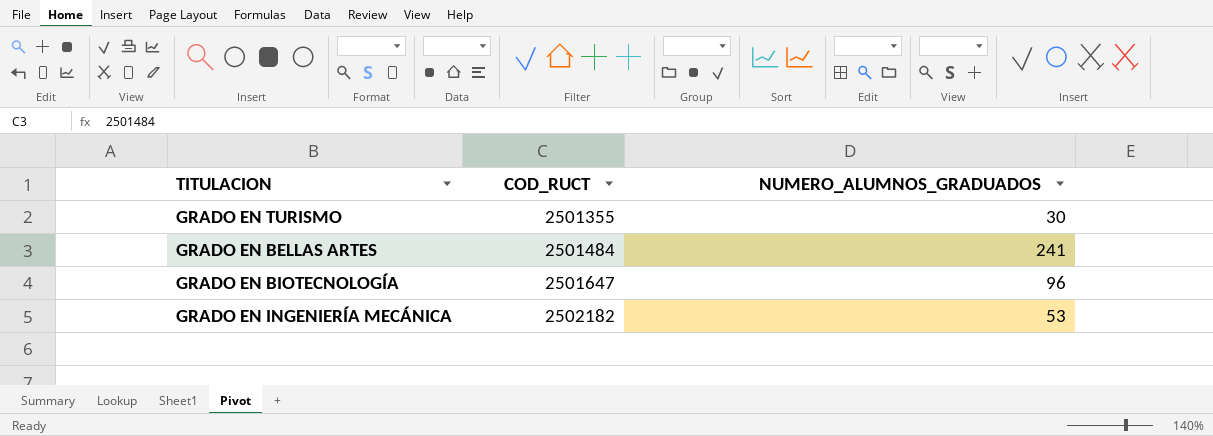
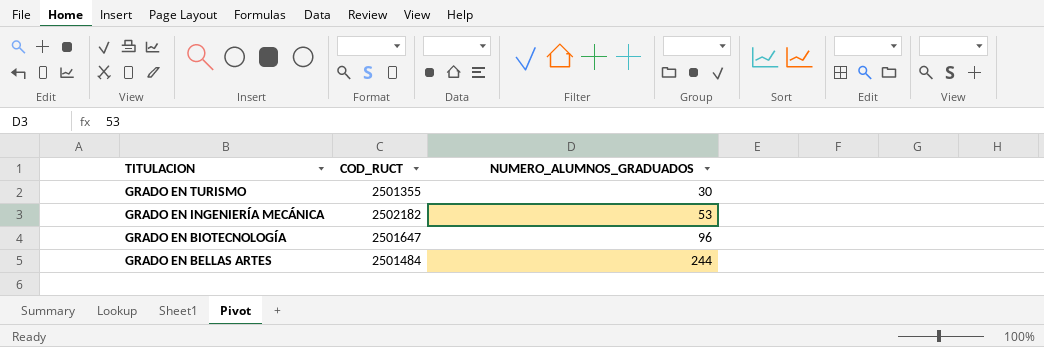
row order: COD_RUCT ascending -> TITULACION descending
GRADO EN BELLAS ARTES | NUMERO_ALUMNOS_GRADUADOS: 241 -> 244

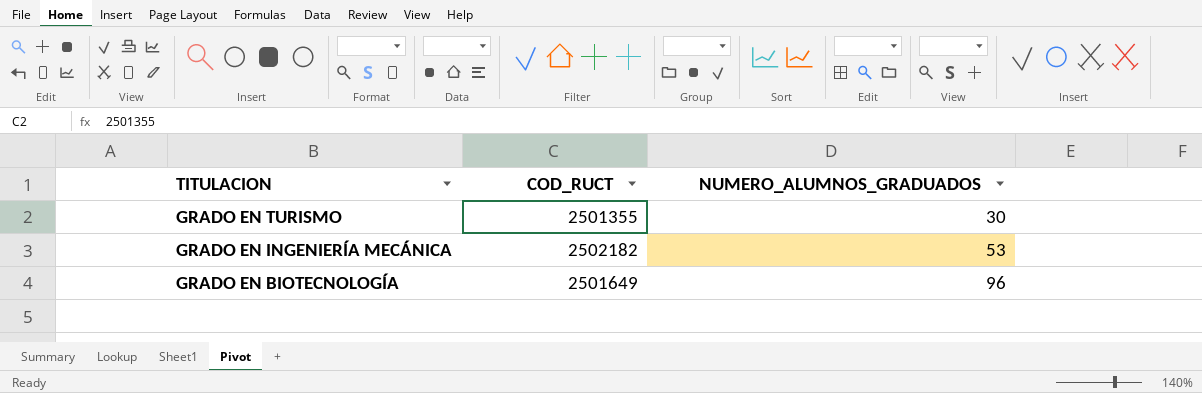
row GRADO EN BELLAS ARTES: 2501484 | 244 -> none
GRADO EN BIOTECNOLOGÍA | COD_RUCT: 2501647 -> 2501649

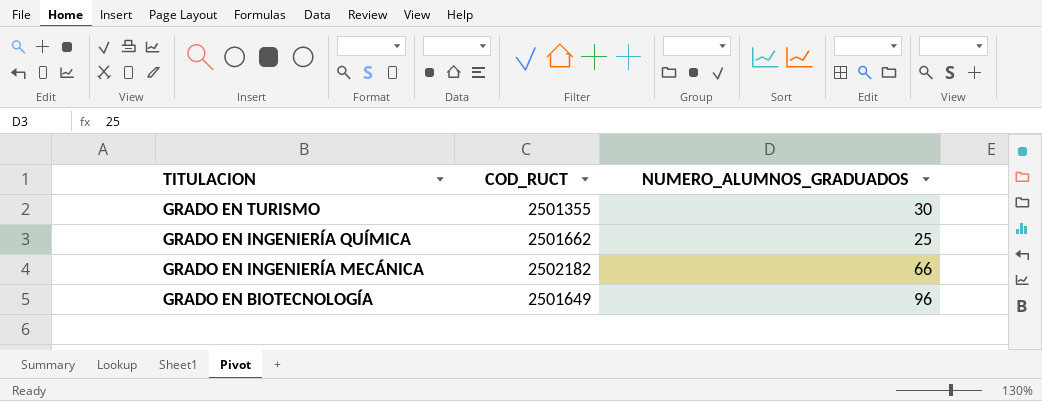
row GRADO EN INGENIERÍA QUÍMICA: none -> 2501662 | 25
GRADO EN INGENIERÍA MECÁNICA | NUMERO_ALUMNOS_GRADUADOS: 53 -> 66

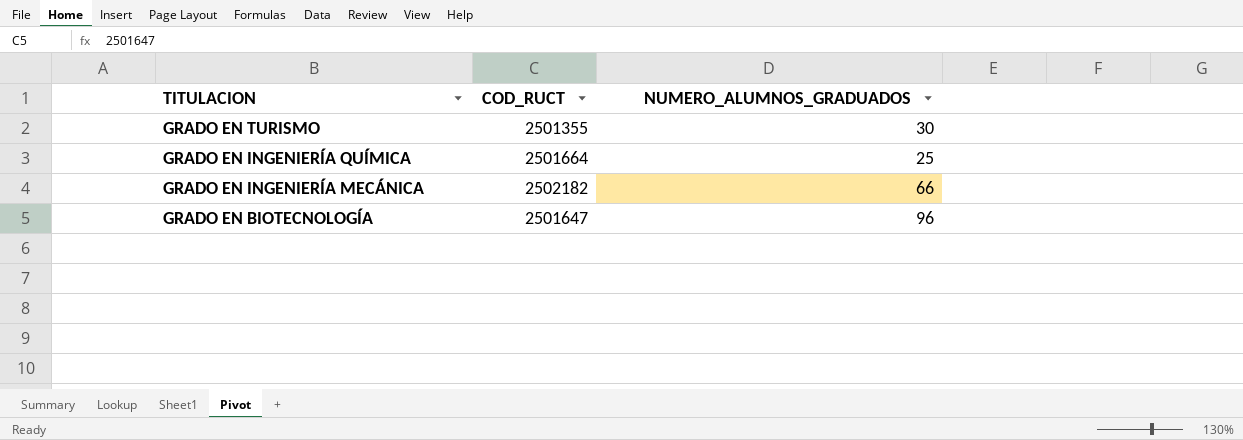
GRADO EN INGENIERÍA QUÍMICA | COD_RUCT: 2501662 -> 2501664
GRADO EN BIOTECNOLOGÍA | COD_RUCT: 2501649 -> 2501647

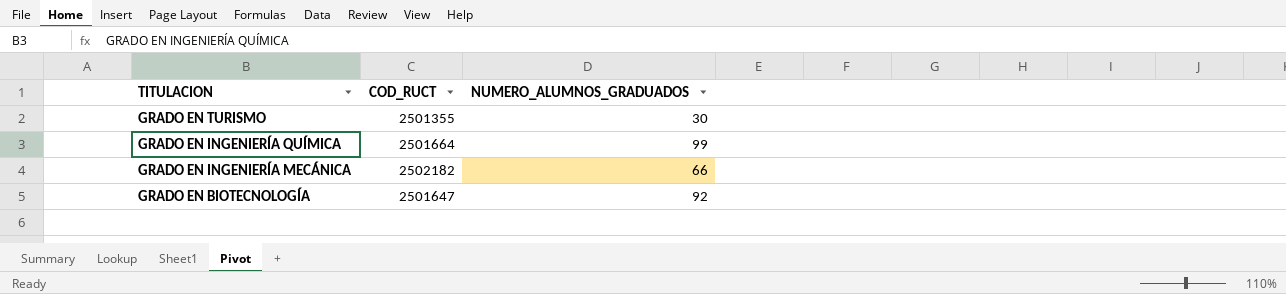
GRADO EN INGENIERÍA QUÍMICA | NUMERO_ALUMNOS_GRADUADOS: 25 -> 99
GRADO EN BIOTECNOLOGÍA | NUMERO_ALUMNOS_GRADUADOS: 96 -> 92

